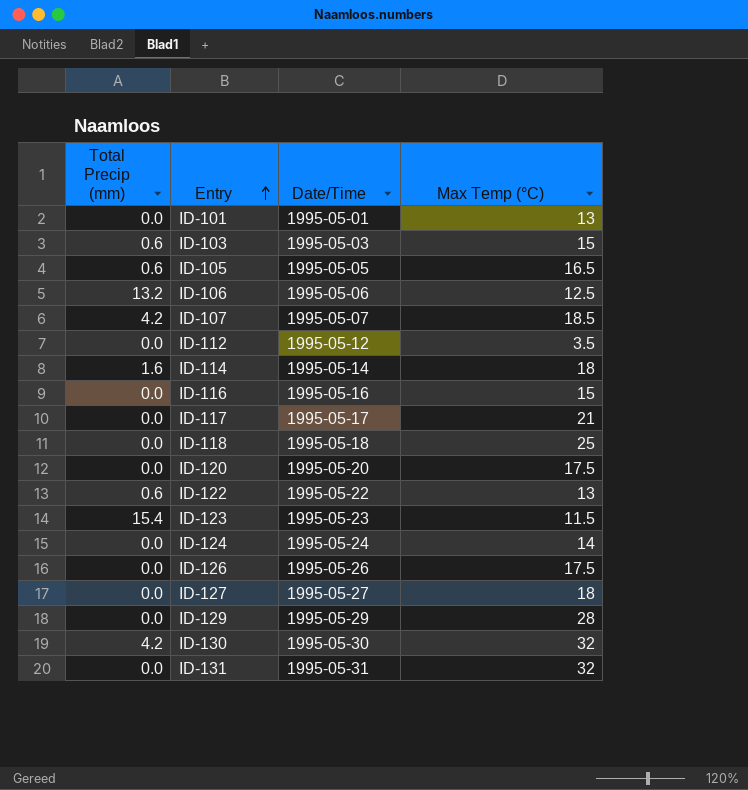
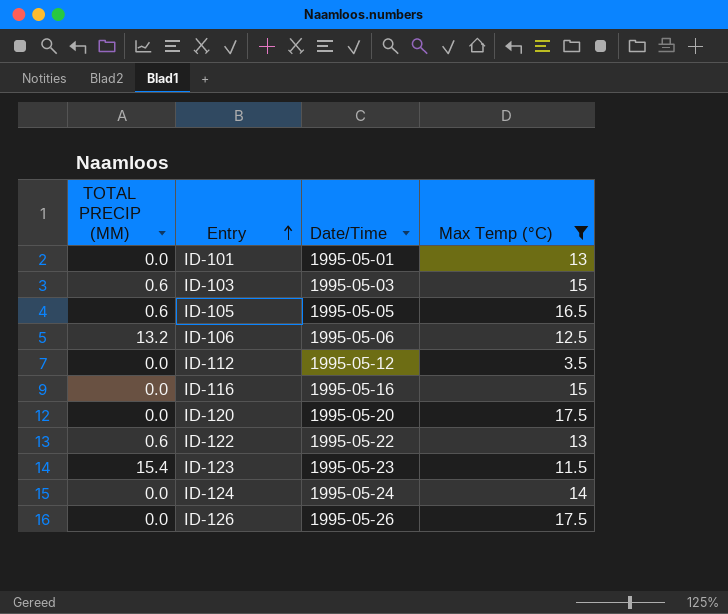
filter: none -> Max Temp (°C) <= 17.5
column name: Total Precip (mm) -> TOTAL PRECIP (MM)

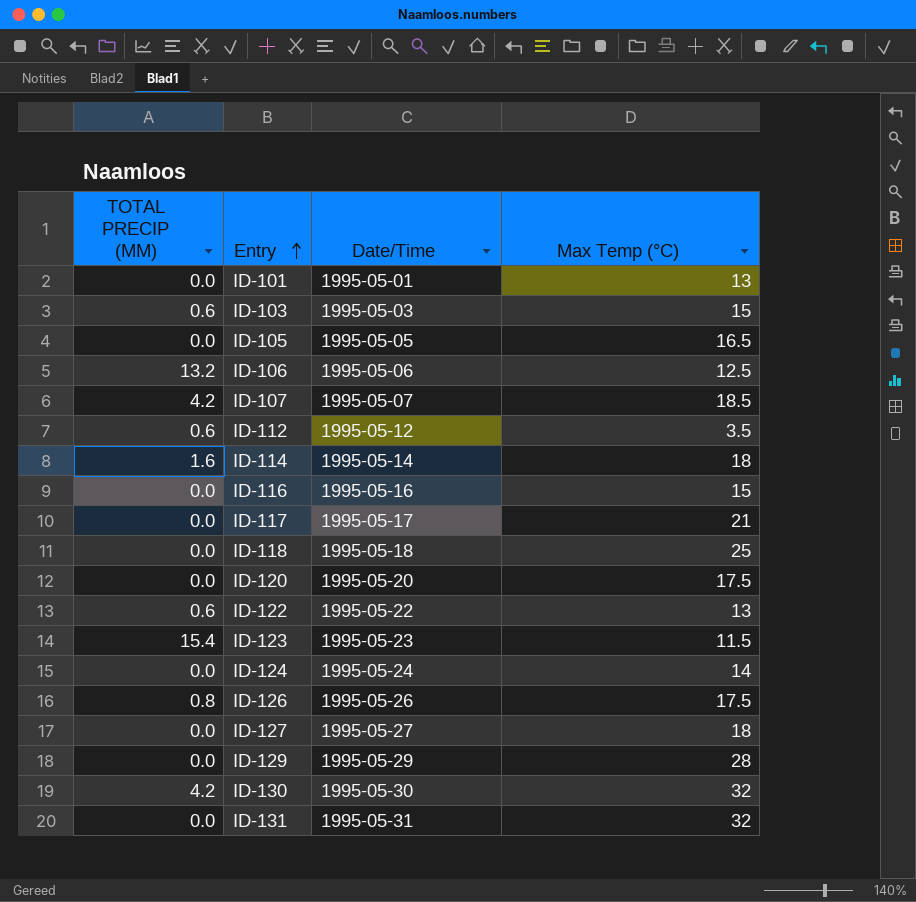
filter: Max Temp (°C) <= 17.5 -> none
ID-105 | TOTAL PRECIP (MM): 0.6 -> 0.0
ID-112 | TOTAL PRECIP (MM): 0.0 -> 0.6
ID-126 | TOTAL PRECIP (MM): 0.0 -> 0.8

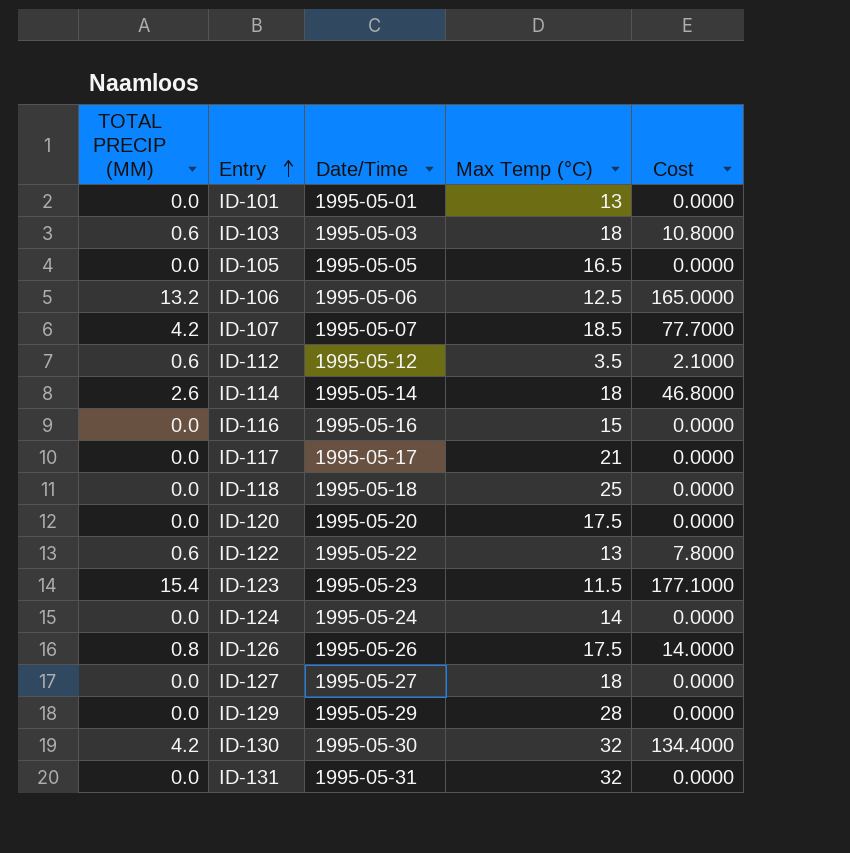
column Cost | formula: none -> [TOTAL PRECIP (MM)] * [Max Temp (°C)]
ID-103 | Max Temp (°C): 15 -> 18
ID-114 | TOTAL PRECIP (MM): 1.6 -> 2.6

